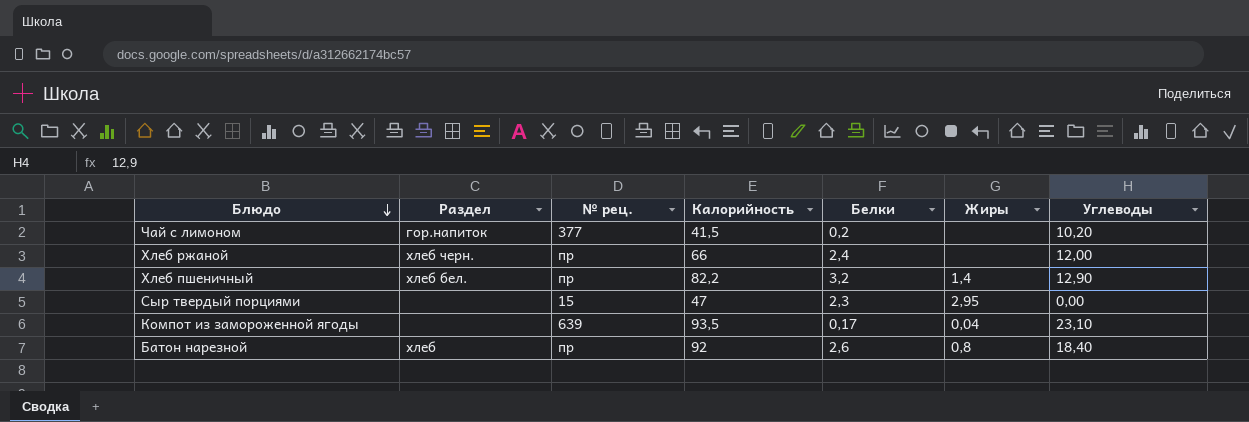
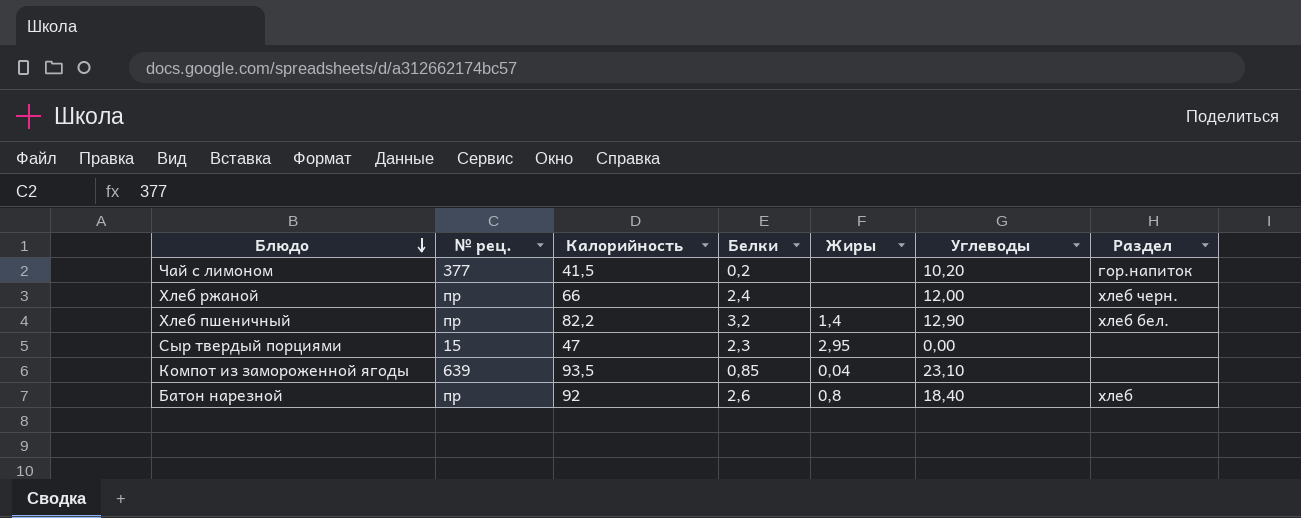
column Раздел | position: 2 -> 7
Компот из замороженной ягоды | Белки: 0,17 -> 0,85

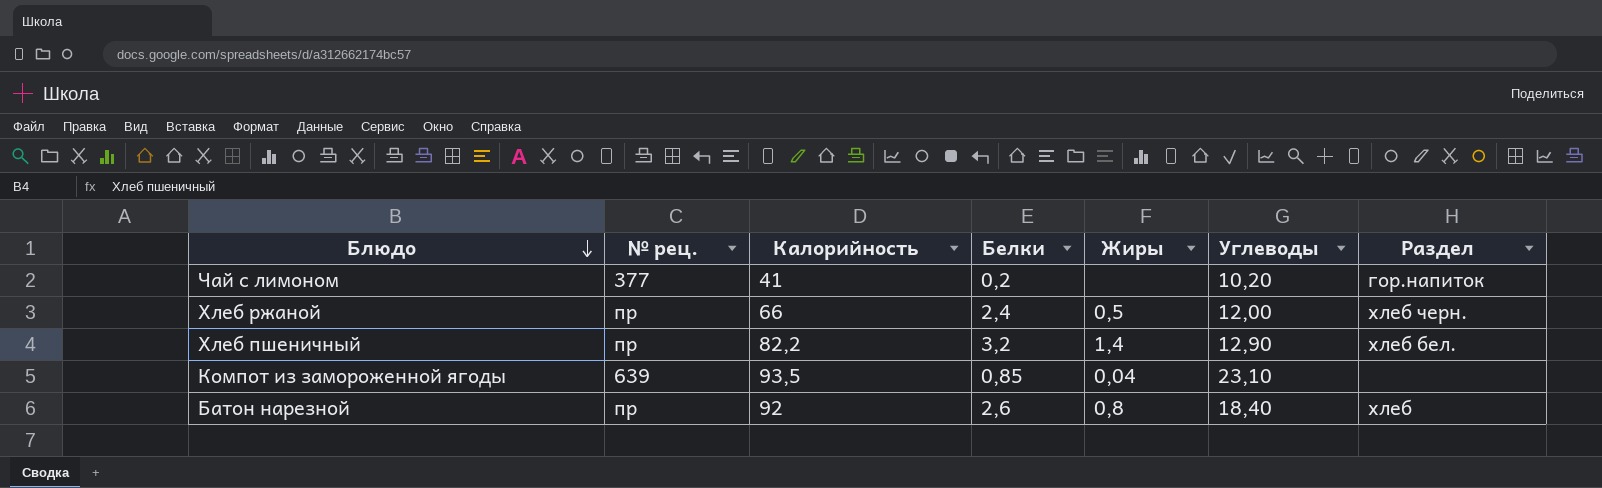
row Сыр твердый порциями: 15 | 47 | 2,3 | 2,95 | 0,00 | none -> none
Чай с лимоном | Калорийность: 41,5 -> 41
Хлеб ржаной | Жиры: none -> 0,5

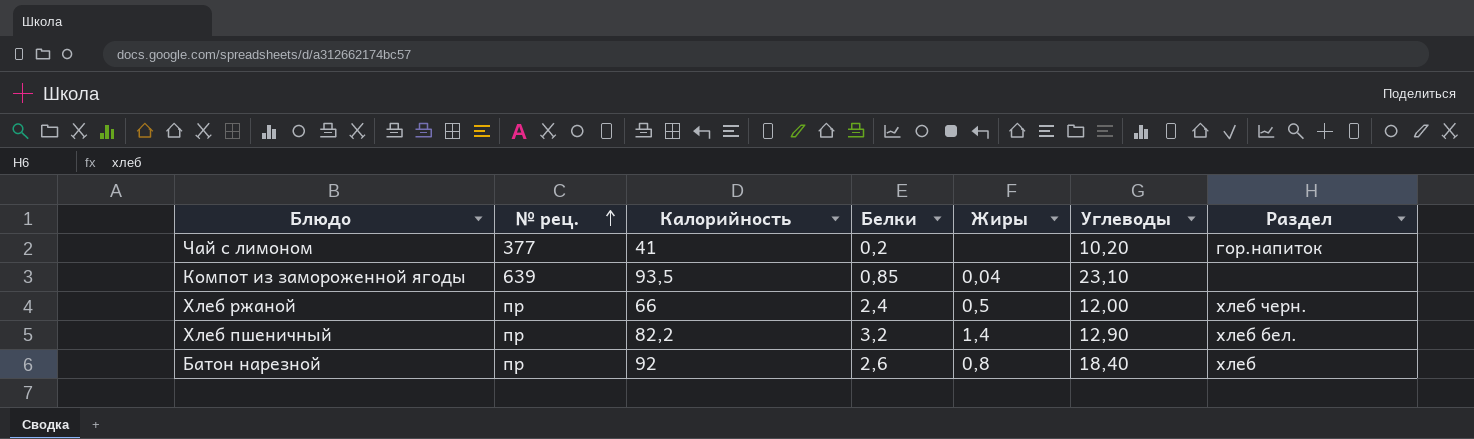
row order: Блюдо descending -> № рец. ascending

